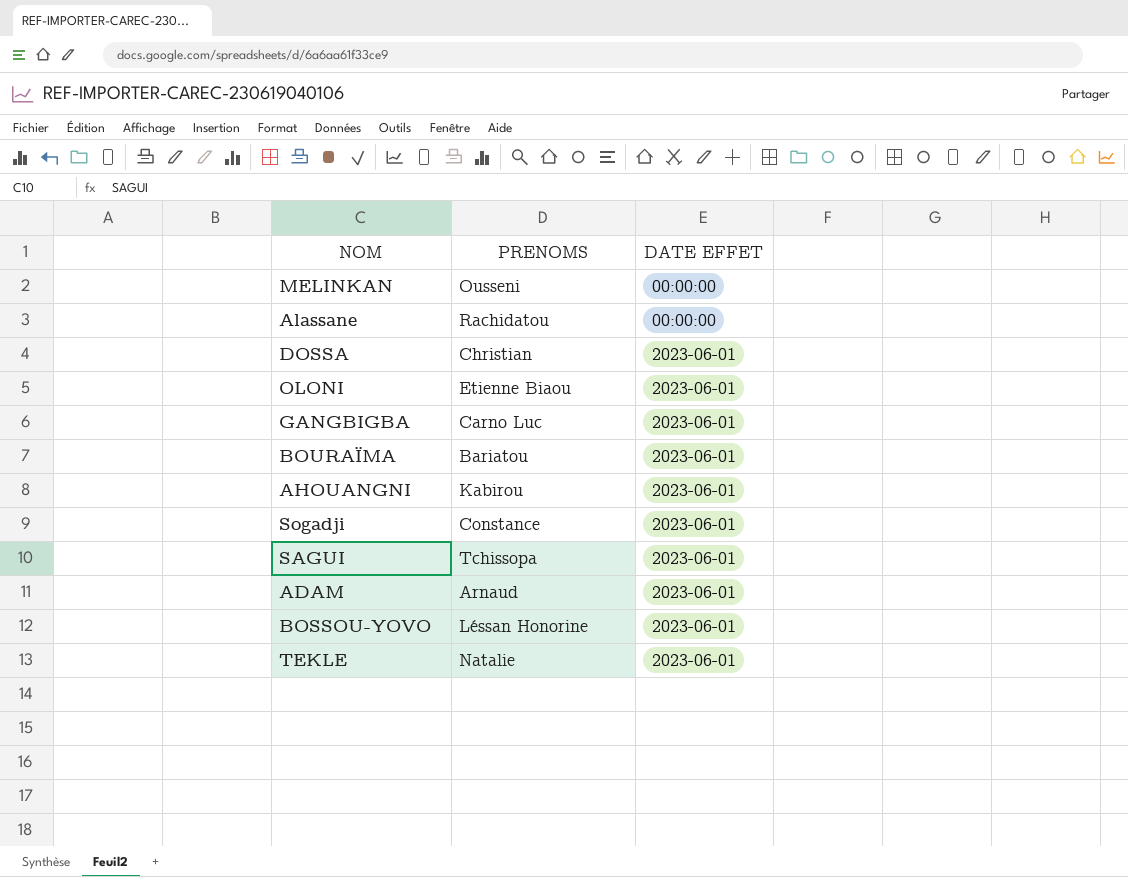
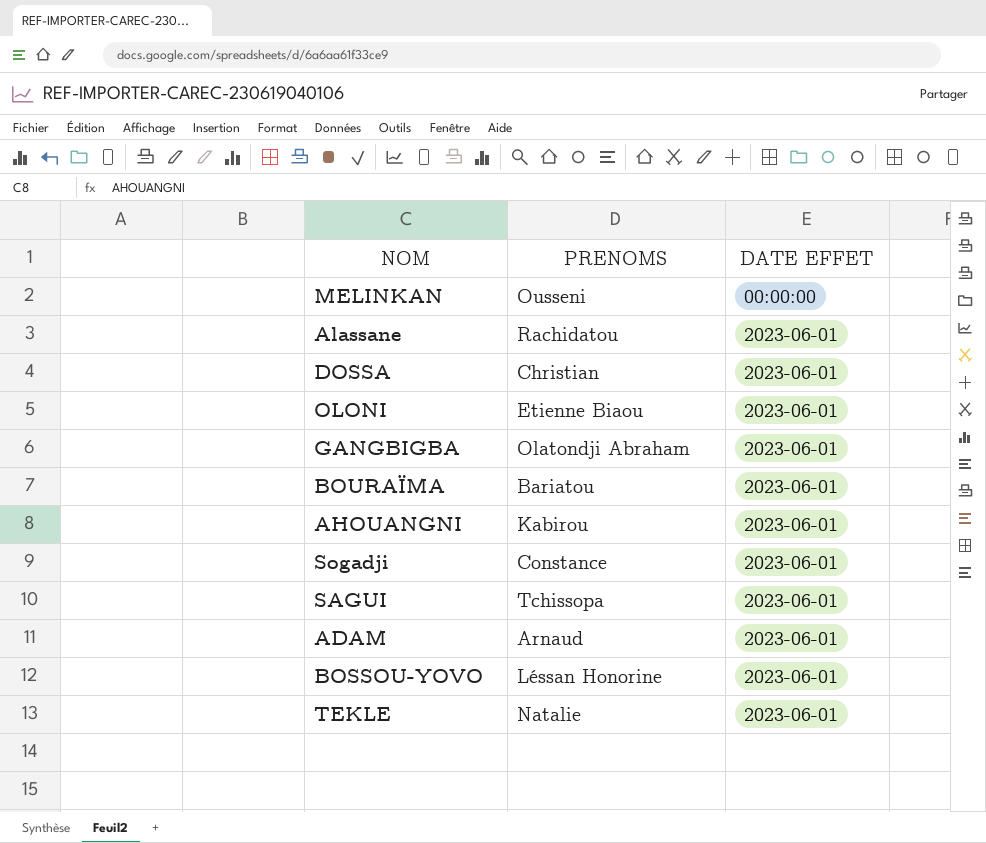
Alassane | DATE EFFET: 00:00:00 -> 2023-06-01
GANGBIGBA | PRENOMS: Carno Luc -> Olatondji Abraham

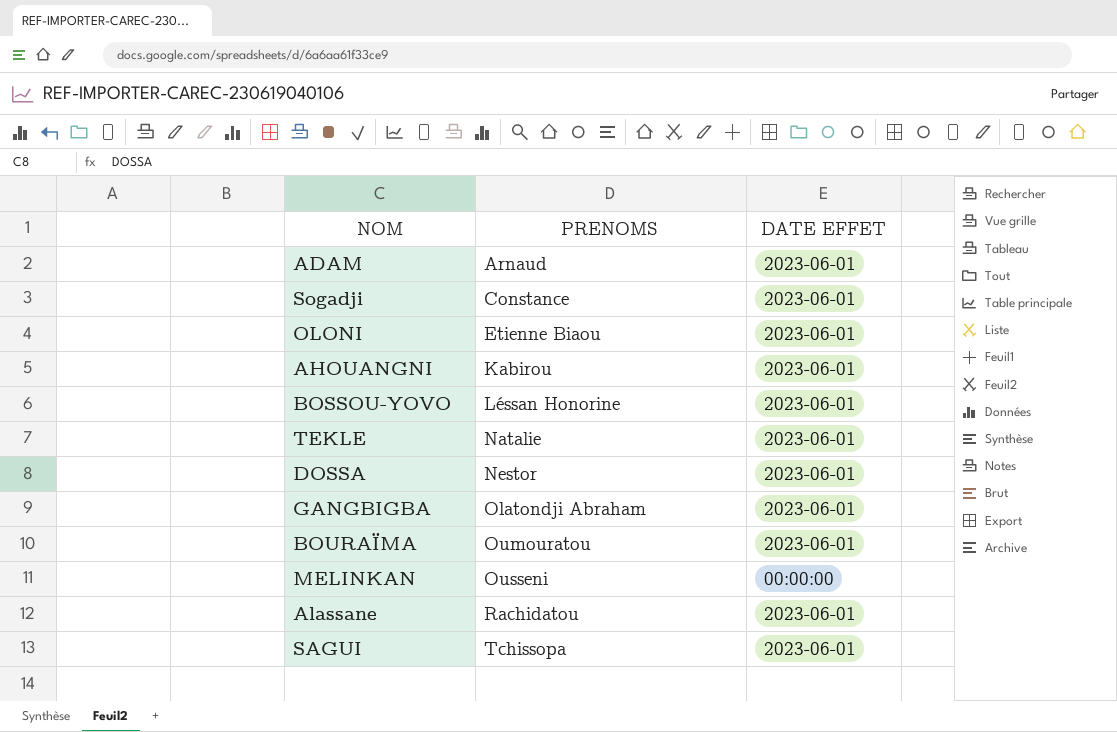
row order: DATE EFFET ascending -> PRENOMS ascending
DOSSA | PRENOMS: Christian -> Nestor
BOURAÏMA | PRENOMS: Bariatou -> Oumouratou

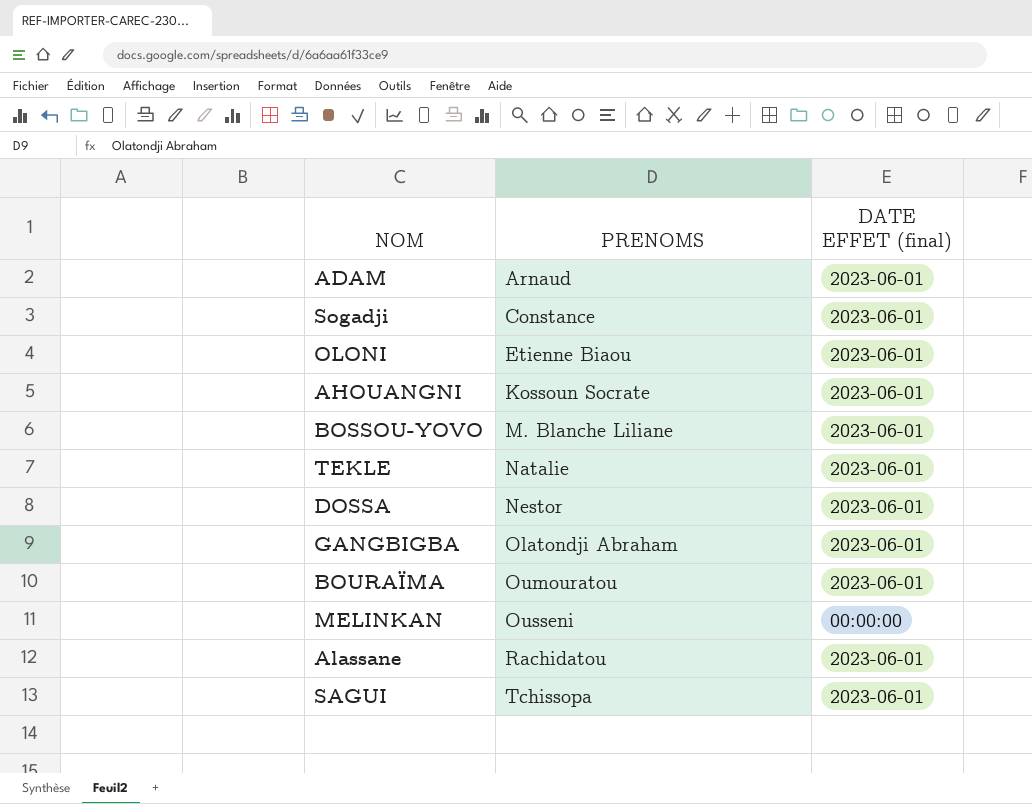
column name: DATE EFFET -> DATE EFFET (final)
AHOUANGNI | PRENOMS: Kabirou -> Kossoun Socrate
BOSSOU-YOVO | PRENOMS: Léssan Honorine -> M. Blanche Liliane

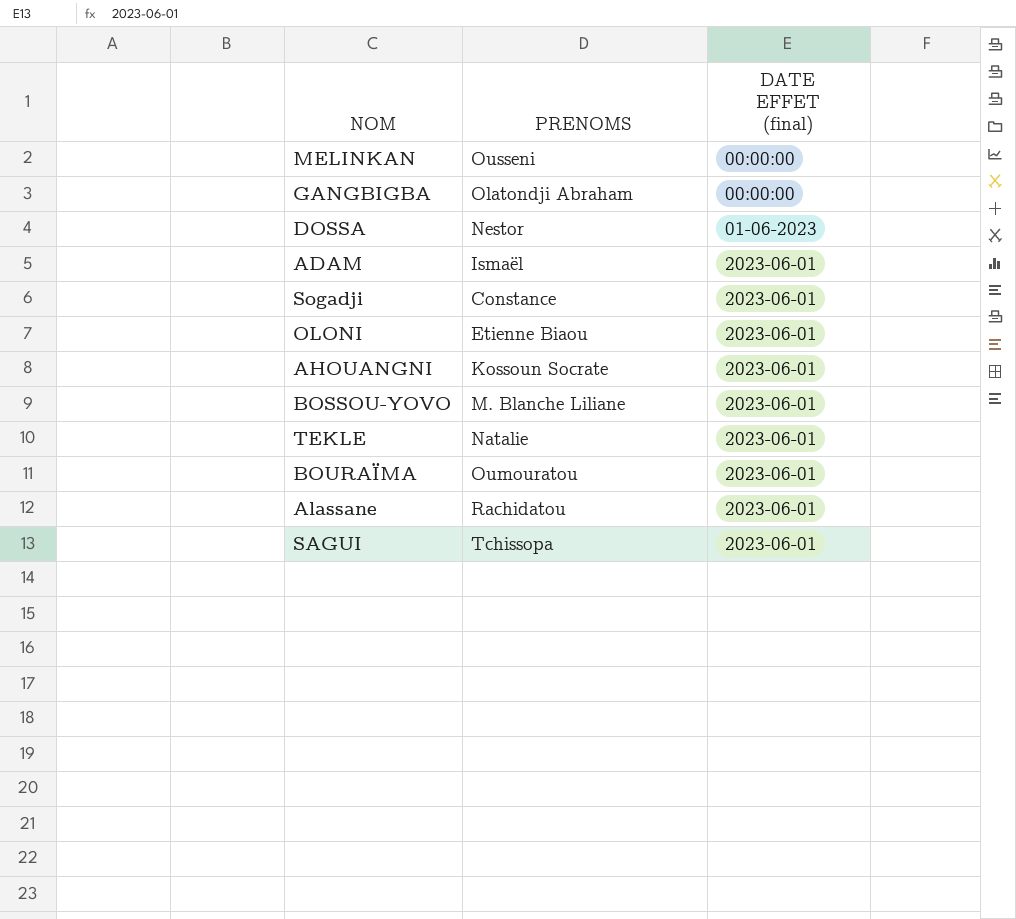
row order: PRENOMS ascending -> DATE EFFET (final) ascending
GANGBIGBA | DATE EFFET (final): 2023-06-01 -> 00:00:00
DOSSA | DATE EFFET (final): 2023-06-01 -> 01-06-2023
ADAM | PRENOMS: Arnaud -> Ismaël

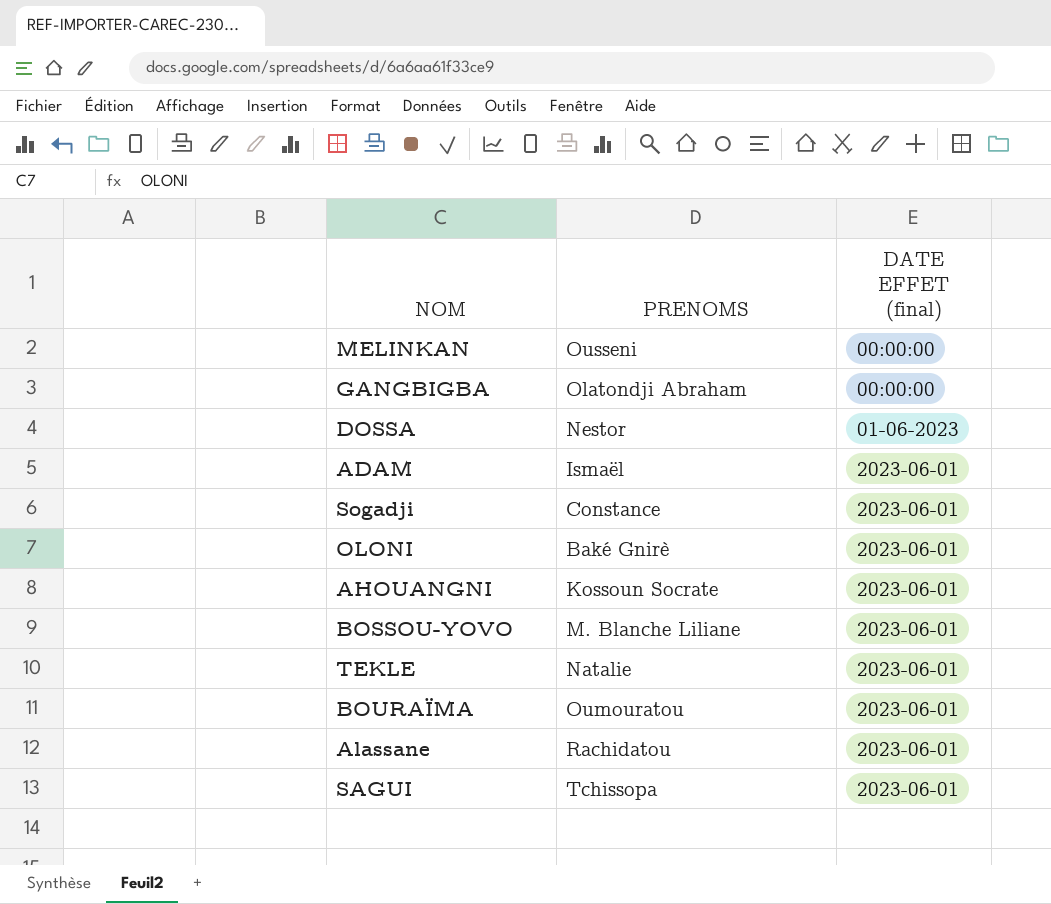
OLONI | PRENOMS: Etienne Biaou -> Baké Gnirè

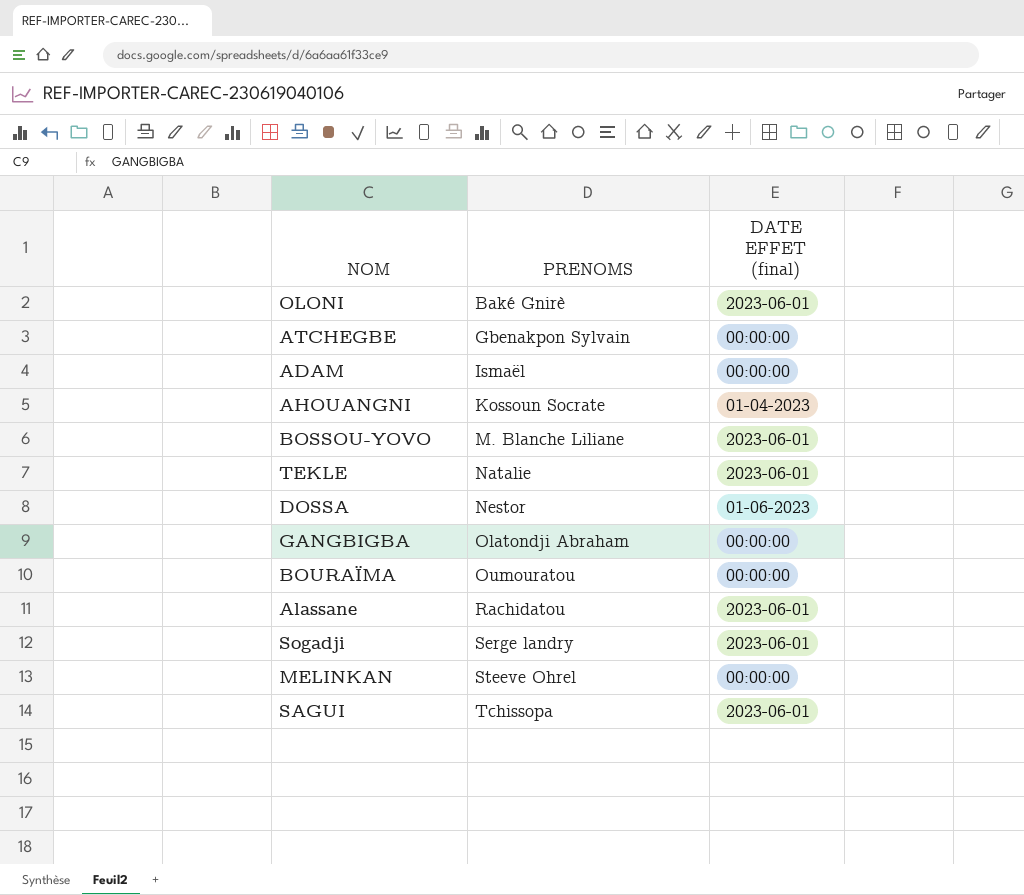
row order: DATE EFFET (final) ascending -> PRENOMS ascending
row ATCHEGBE: none -> Gbenakpon Sylvain | 00:00:00
ADAM | DATE EFFET (final): 2023-06-01 -> 00:00:00
AHOUANGNI | DATE EFFET (final): 2023-06-01 -> 01-04-2023
BOURAÏMA | DATE EFFET (final): 2023-06-01 -> 00:00:00
Sogadji | PRENOMS: Constance -> Serge landry
MELINKAN | PRENOMS: Ousseni -> Steeve Ohrel

